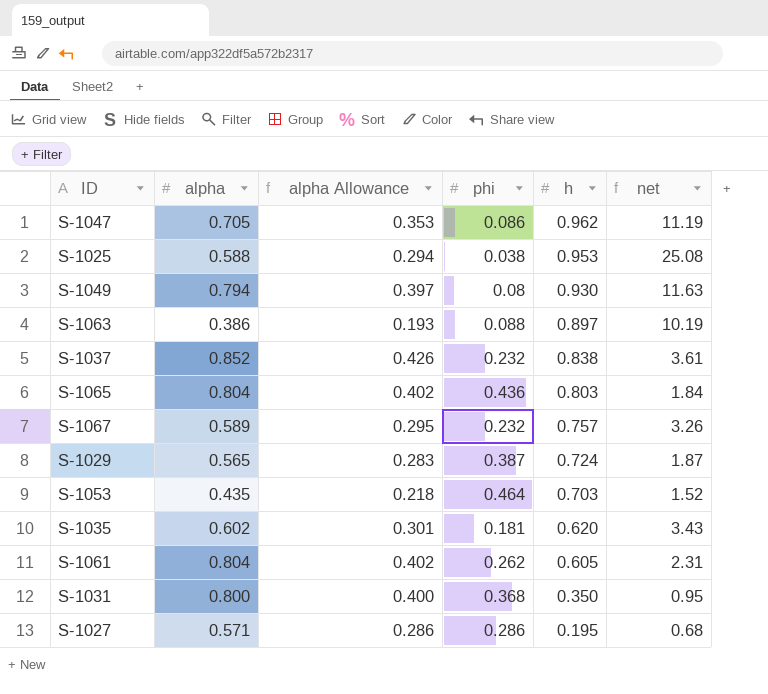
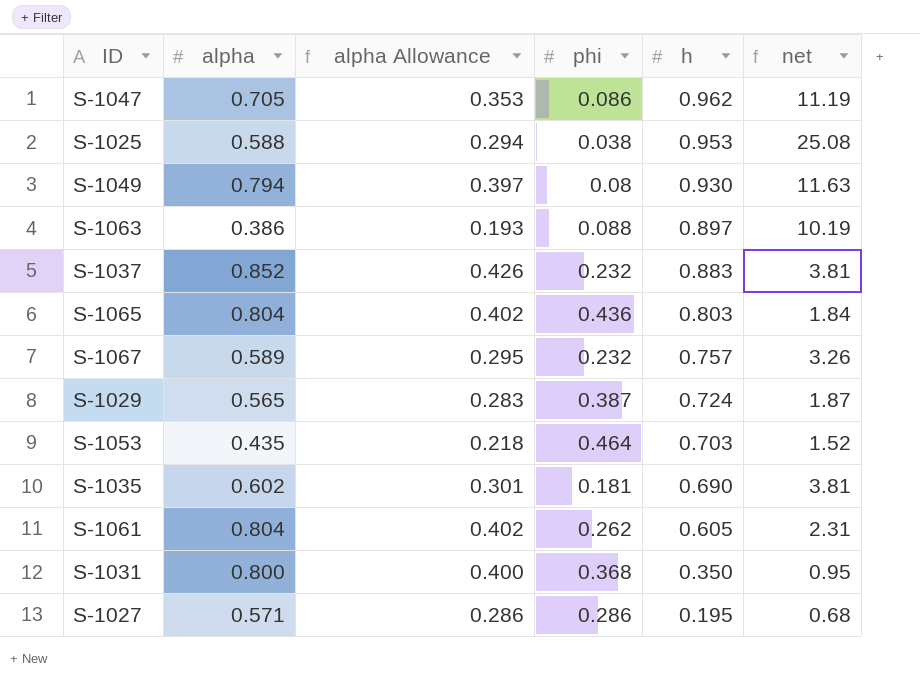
S-1037 | h: 0.838 -> 0.883
S-1037 | net: 3.61 -> 3.81
S-1035 | h: 0.620 -> 0.690
S-1035 | net: 3.43 -> 3.81

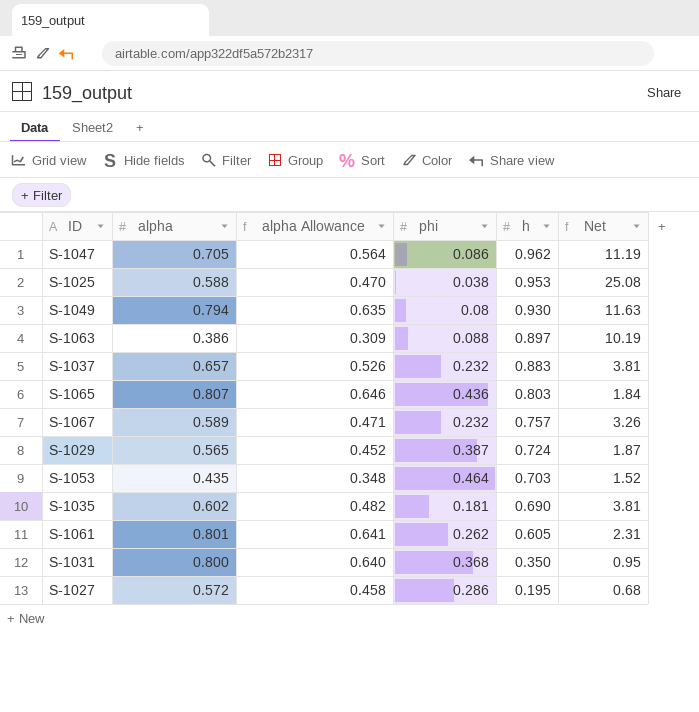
column alpha Allowance | formula: [alpha] * 0.5 -> [alpha] * 0.8
column name: net -> Net
S-1037 | alpha: 0.852 -> 0.657
S-1065 | alpha: 0.804 -> 0.807
S-1061 | alpha: 0.804 -> 0.801
S-1027 | alpha: 0.571 -> 0.572

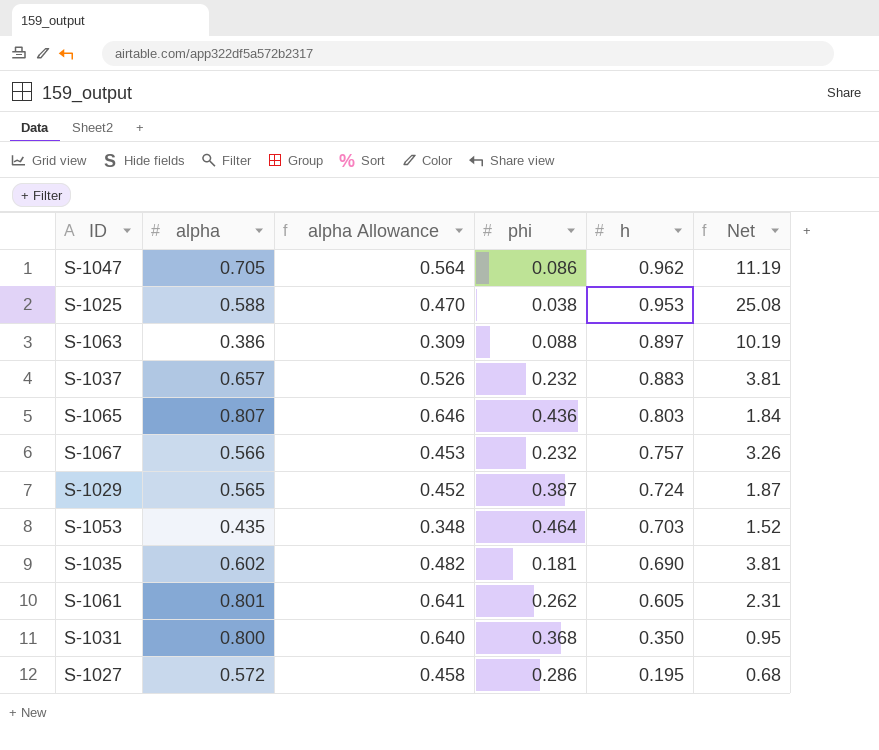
row S-1049: 0.794 | 0.635 | 0.08 | 0.930 | 11.63 -> none
S-1067 | alpha: 0.589 -> 0.566
S-1067 | alpha Allowance: 0.471 -> 0.453

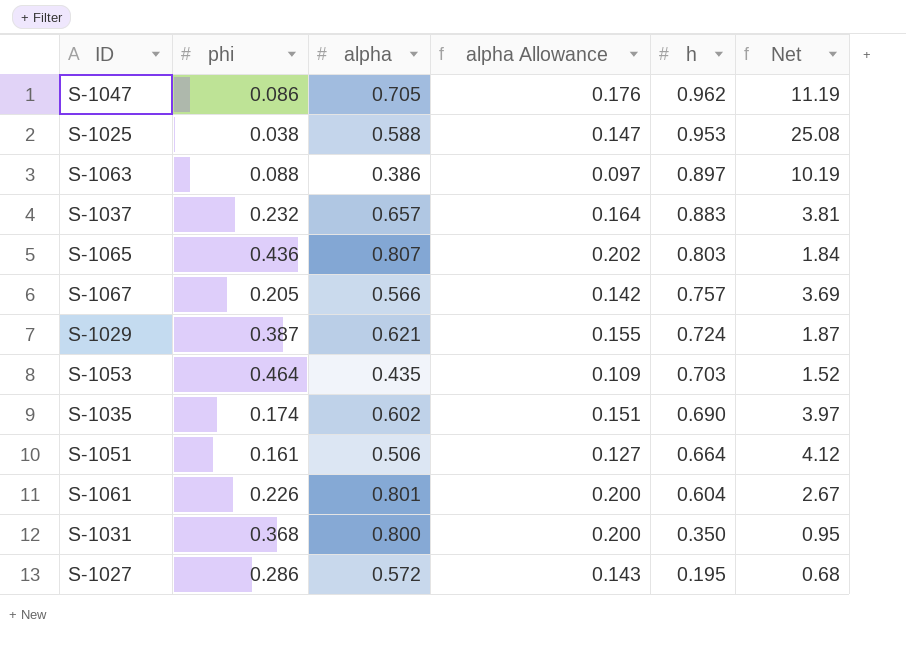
column phi | position: 4 -> 2
column alpha Allowance | formula: [alpha] * 0.8 -> [alpha] * 0.25
S-1067 | phi: 0.232 -> 0.205
S-1067 | Net: 3.26 -> 3.69
S-1029 | alpha: 0.565 -> 0.621
S-1035 | phi: 0.181 -> 0.174
S-1035 | Net: 3.81 -> 3.97
row S-1051: none -> 0.161 | 0.506 | 0.127 | 0.664 | 4.12
S-1061 | phi: 0.262 -> 0.226
S-1061 | h: 0.605 -> 0.604
S-1061 | Net: 2.31 -> 2.67

